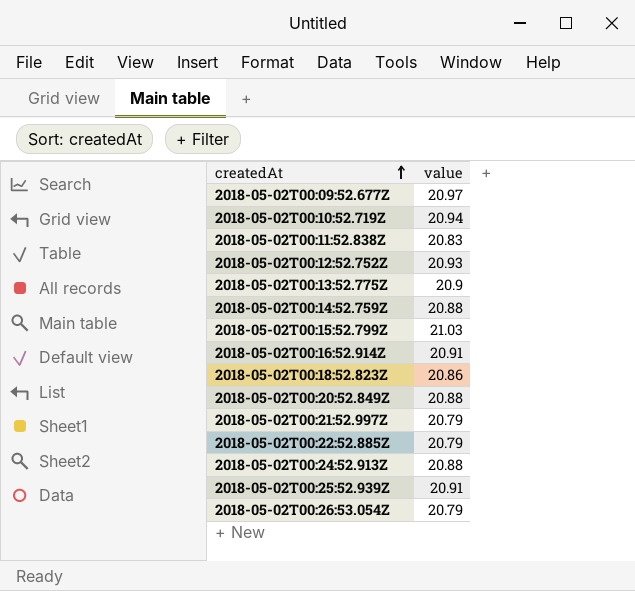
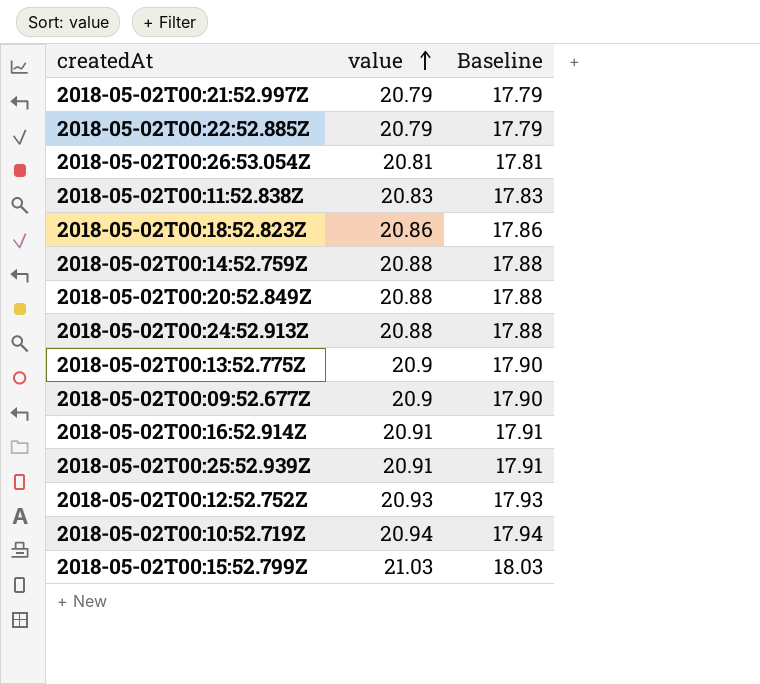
row order: createdAt ascending -> value ascending
column Baseline | formula: none -> [value] - 3
2018-05-02T00:26:53.054Z | value: 20.79 -> 20.81
2018-05-02T00:09:52.677Z | value: 20.97 -> 20.9

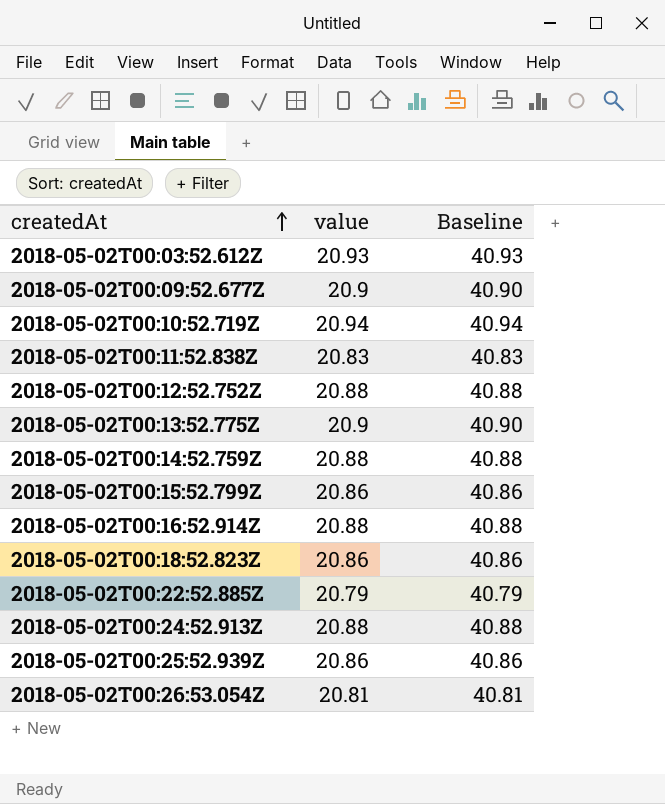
row order: value ascending -> createdAt ascending
column Baseline | formula: [value] - 3 -> [value] + 20
row 2018-05-02T00:21:52.997Z: 20.79 | 17.79 -> none
row 2018-05-02T00:20:52.849Z: 20.88 | 17.88 -> none
row 2018-05-02T00:03:52.612Z: none -> 20.93 | 40.93
2018-05-02T00:12:52.752Z | value: 20.93 -> 20.88
2018-05-02T00:15:52.799Z | value: 21.03 -> 20.86
2018-05-02T00:16:52.914Z | value: 20.91 -> 20.88
2018-05-02T00:25:52.939Z | value: 20.91 -> 20.86

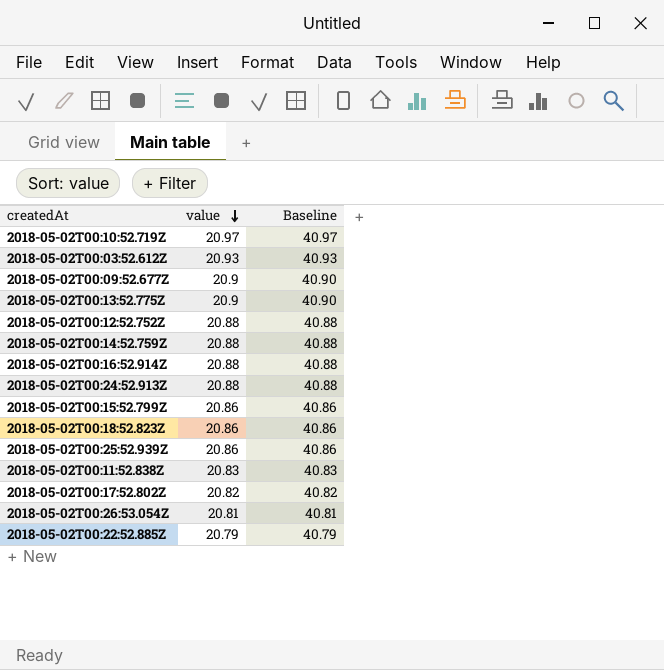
row order: createdAt ascending -> value descending
2018-05-02T00:10:52.719Z | value: 20.94 -> 20.97
2018-05-02T00:10:52.719Z | Baseline: 40.94 -> 40.97
row 2018-05-02T00:17:52.802Z: none -> 20.82 | 40.82

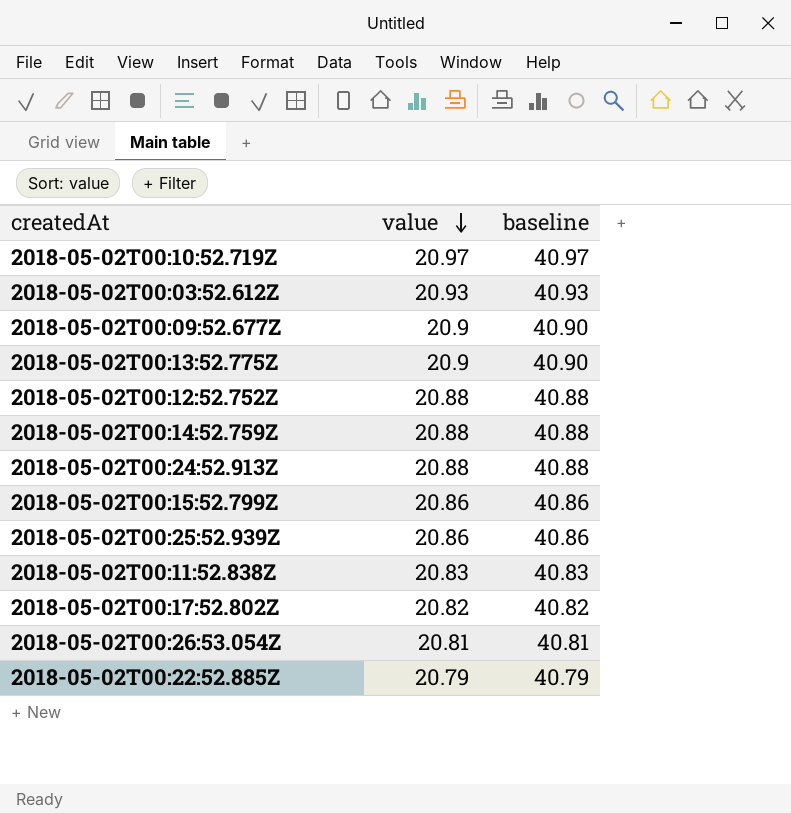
column name: Baseline -> baseline
row 2018-05-02T00:16:52.914Z: 20.88 | 40.88 -> none
row 2018-05-02T00:18:52.823Z: 20.86 | 40.86 -> none

